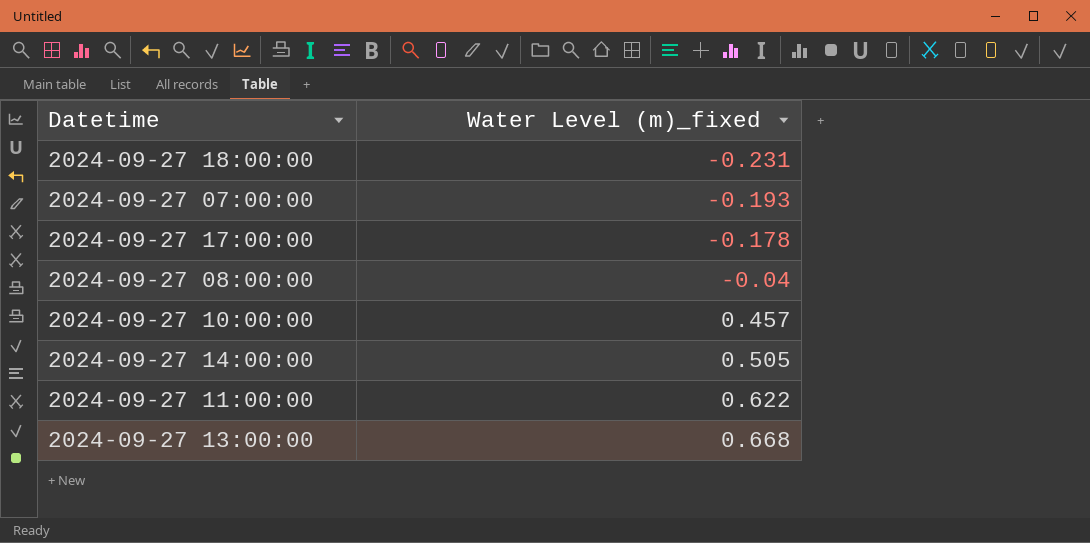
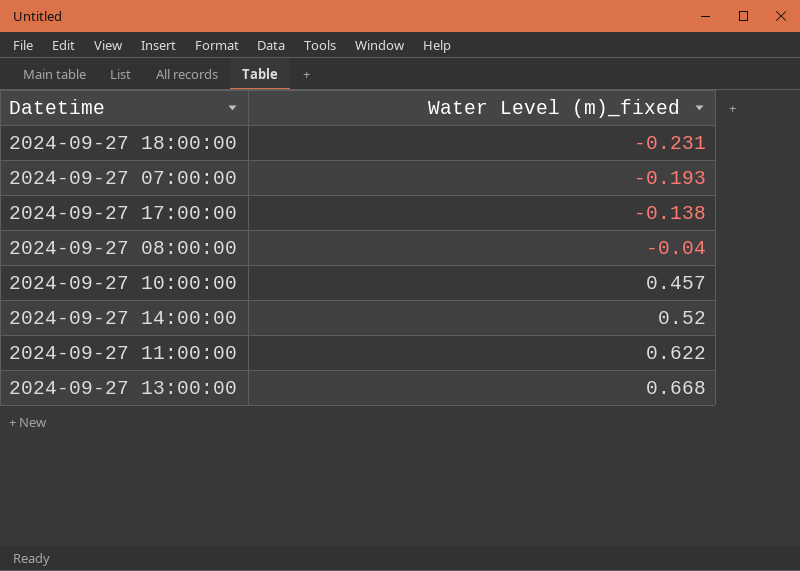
2024-09-27 17:00:00 | Water Level (m)_fixed: -0.178 -> -0.138
2024-09-27 14:00:00 | Water Level (m)_fixed: 0.505 -> 0.52

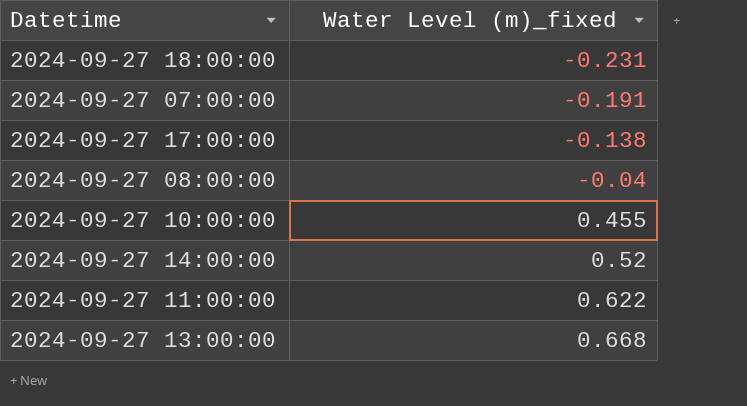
2024-09-27 07:00:00 | Water Level (m)_fixed: -0.193 -> -0.191
2024-09-27 10:00:00 | Water Level (m)_fixed: 0.457 -> 0.455

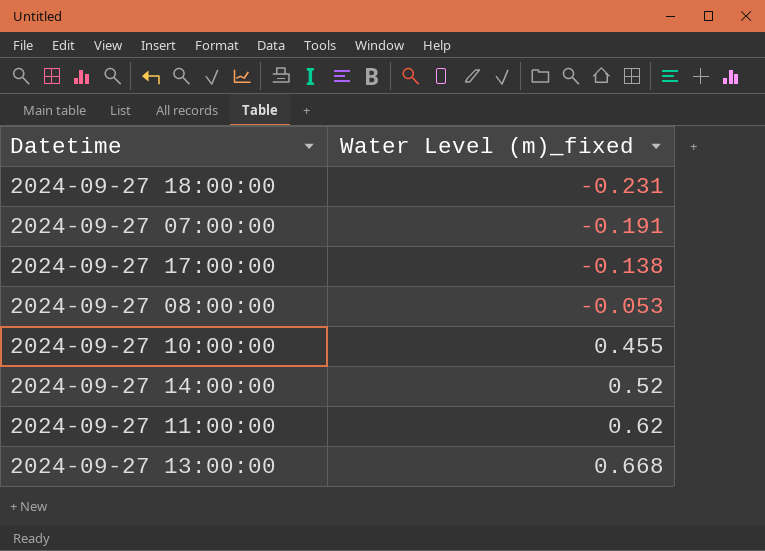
2024-09-27 08:00:00 | Water Level (m)_fixed: -0.04 -> -0.053
2024-09-27 11:00:00 | Water Level (m)_fixed: 0.622 -> 0.62

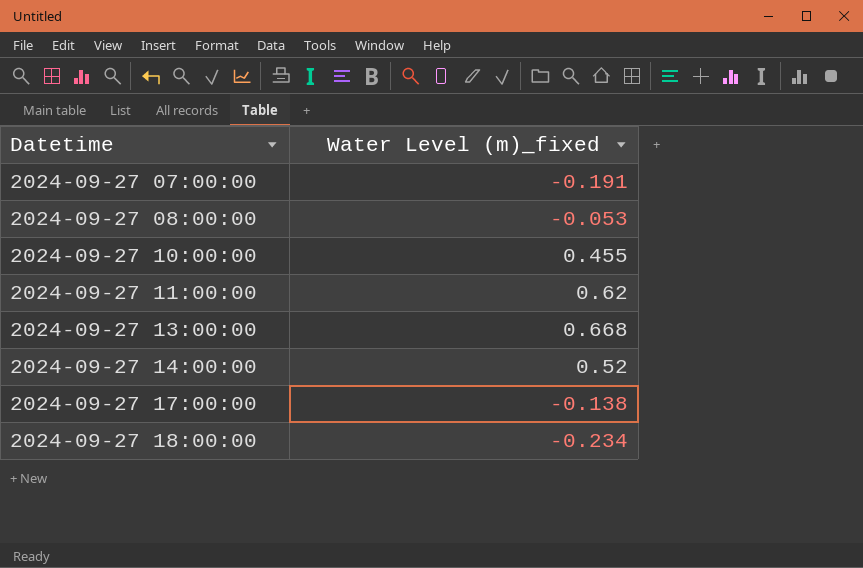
row order: Water Level (m)_fixed ascending -> Datetime ascending
2024-09-27 18:00:00 | Water Level (m)_fixed: -0.231 -> -0.234

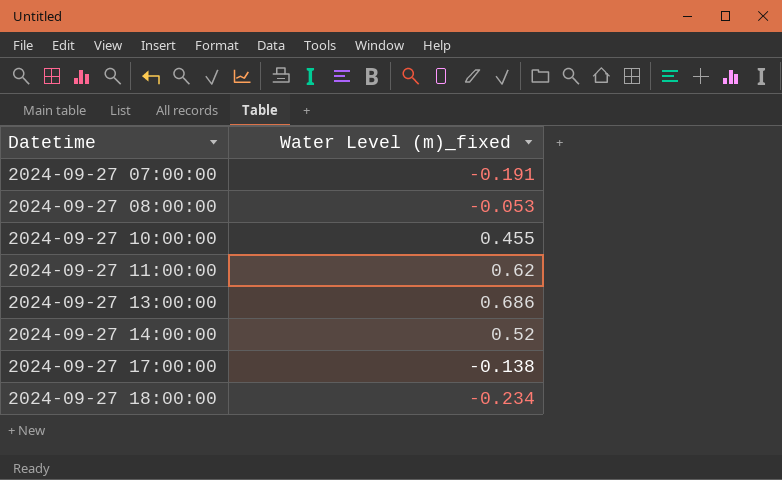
2024-09-27 13:00:00 | Water Level (m)_fixed: 0.668 -> 0.686

